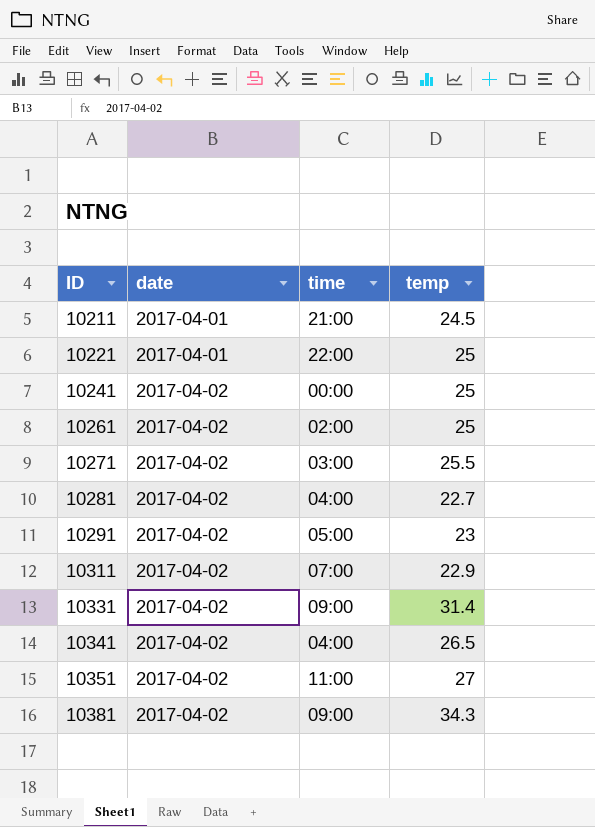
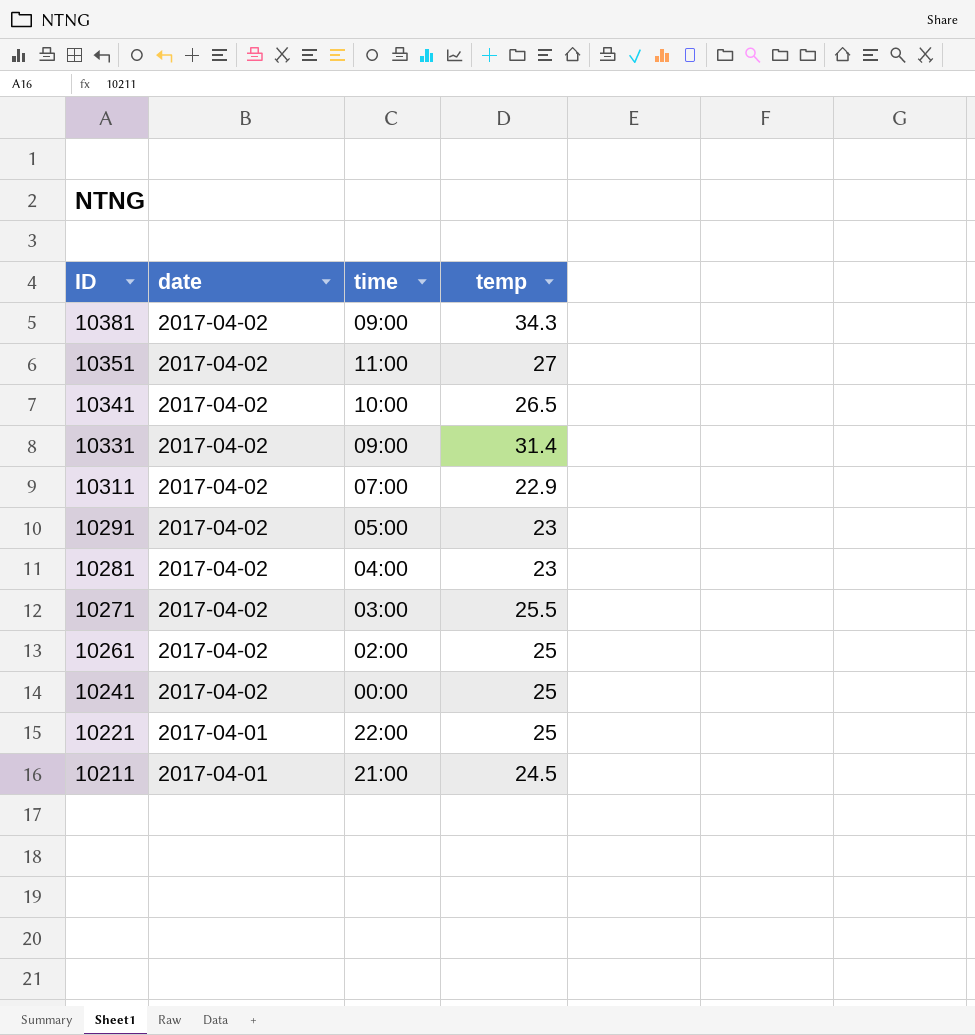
row order: ID ascending -> ID descending
10341 | time: 04:00 -> 10:00
10281 | temp: 22.7 -> 23

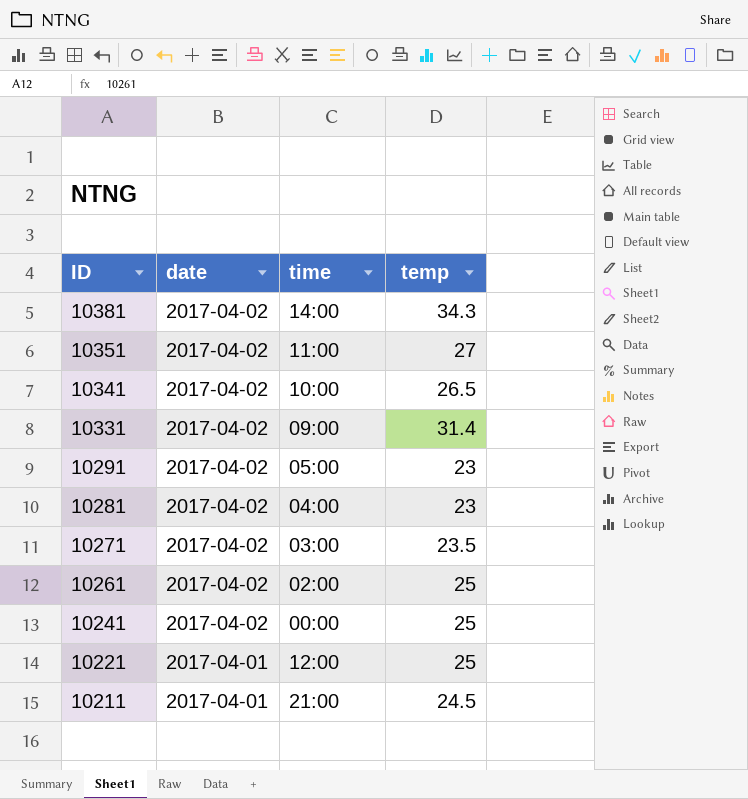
row 10311: 2017-04-02 | 07:00 | 22.9 -> none
10381 | time: 09:00 -> 14:00
10271 | temp: 25.5 -> 23.5
10221 | time: 22:00 -> 12:00

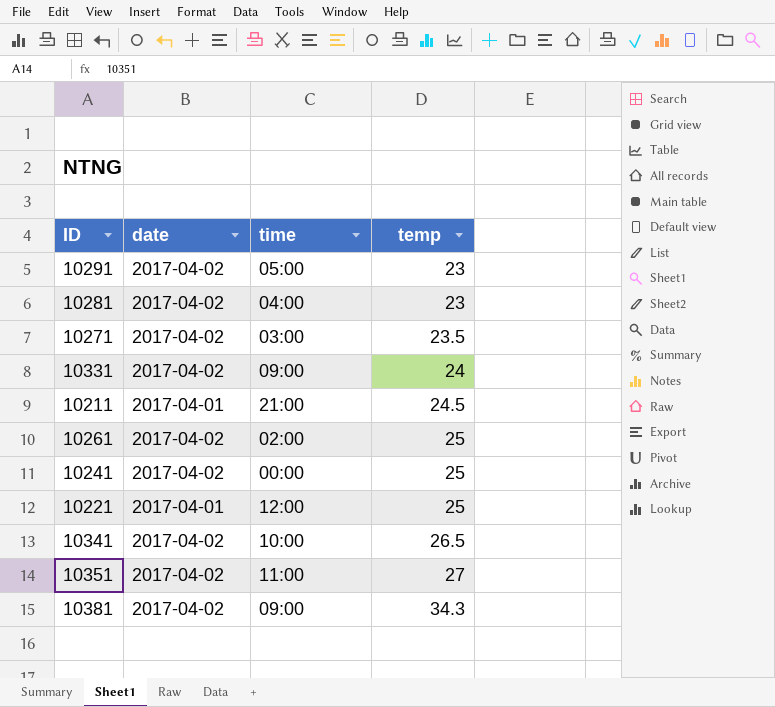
row order: ID descending -> temp ascending
10331 | temp: 31.4 -> 24
10381 | time: 14:00 -> 09:00

